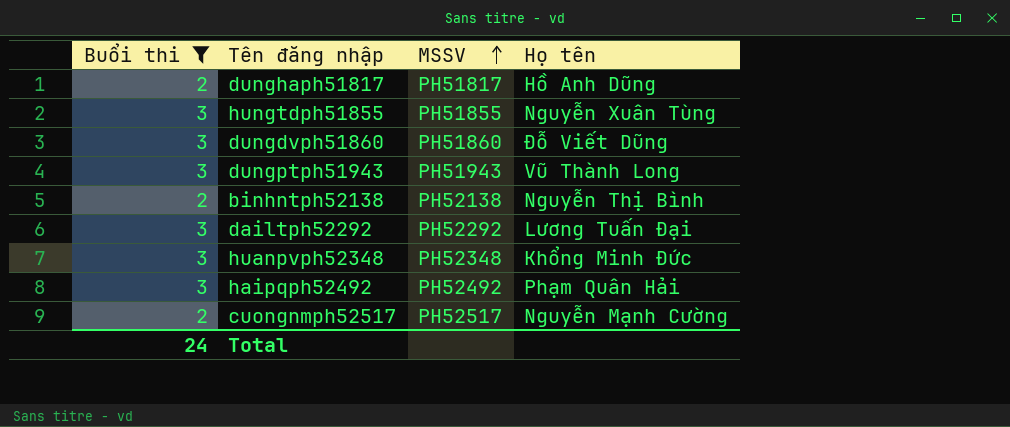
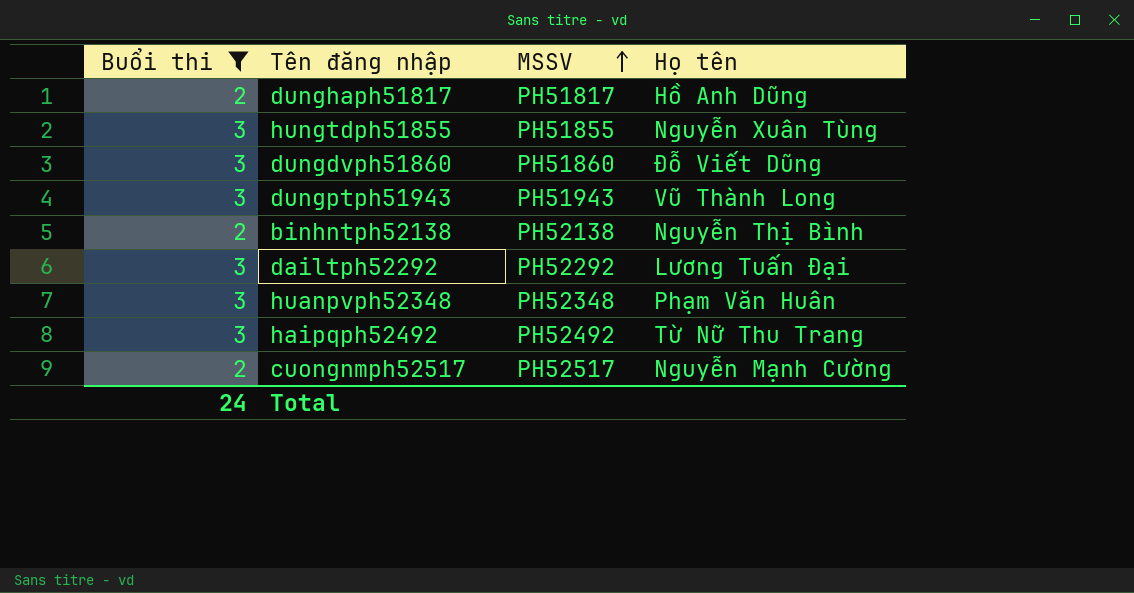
huanpvph52348 | Họ tên: Khổng Minh Đức -> Phạm Văn Huân
haipqph52492 | Họ tên: Phạm Quân Hải -> Từ Nữ Thu Trang

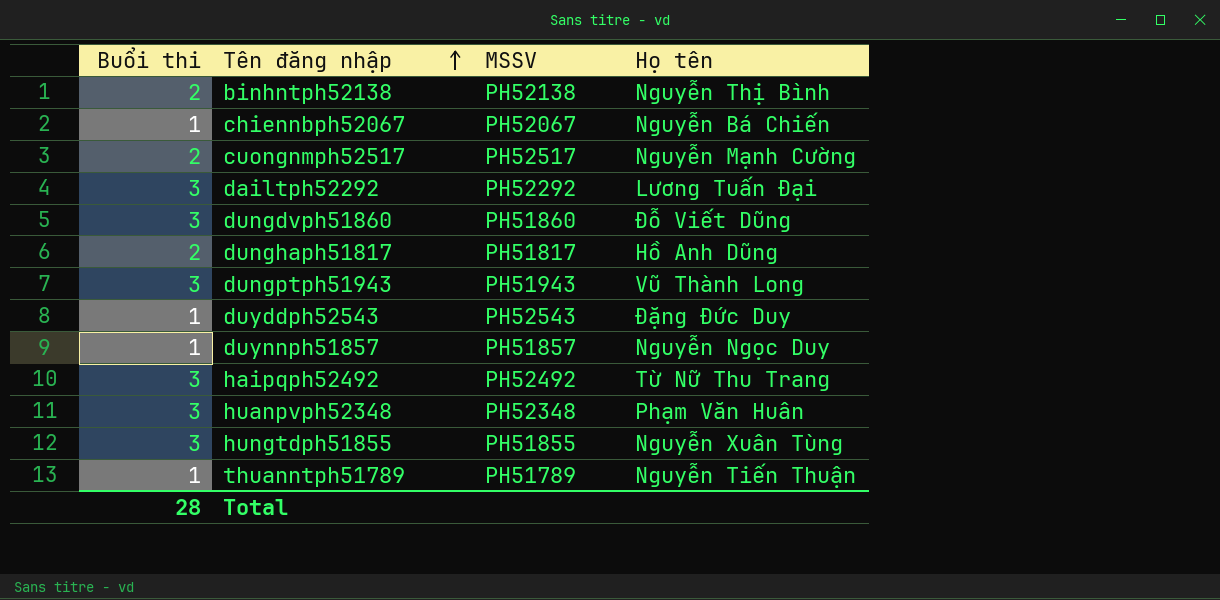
filter: Buổi thi != 1 -> none
row order: MSSV ascending -> Tên đăng nhập ascending
Total | Buổi thi: 24 -> 28

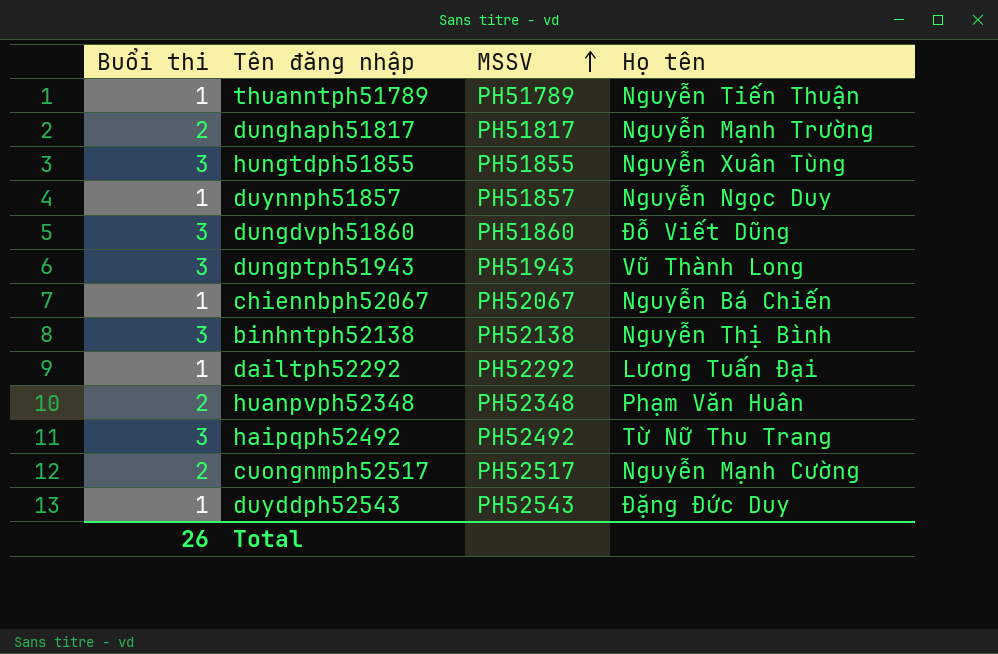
row order: Tên đăng nhập ascending -> MSSV ascending
dunghaph51817 | Họ tên: Hồ Anh Dũng -> Nguyễn Mạnh Trường
binhntph52138 | Buổi thi: 2 -> 3
dailtph52292 | Buổi thi: 3 -> 1
huanpvph52348 | Buổi thi: 3 -> 2
Total | Buổi thi: 28 -> 26

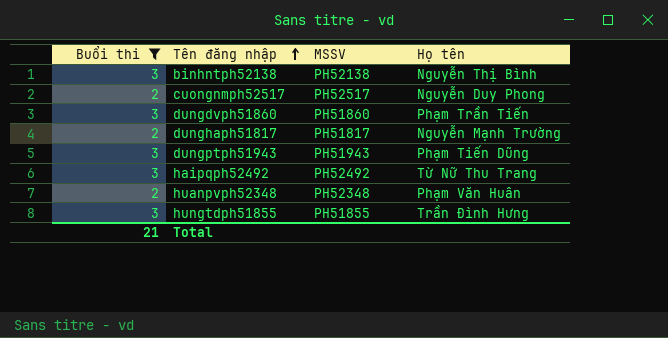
filter: none -> Buổi thi != 1
row order: MSSV ascending -> Tên đăng nhập ascending
cuongnmph52517 | Họ tên: Nguyễn Mạnh Cường -> Nguyễn Duy Phong
dungdvph51860 | Họ tên: Đỗ Viết Dũng -> Phạm Trần Tiến
dungptph51943 | Họ tên: Vũ Thành Long -> Phạm Tiến Dũng
hungtdph51855 | Họ tên: Nguyễn Xuân Tùng -> Trần Đình Hưng
Total | Buổi thi: 26 -> 21

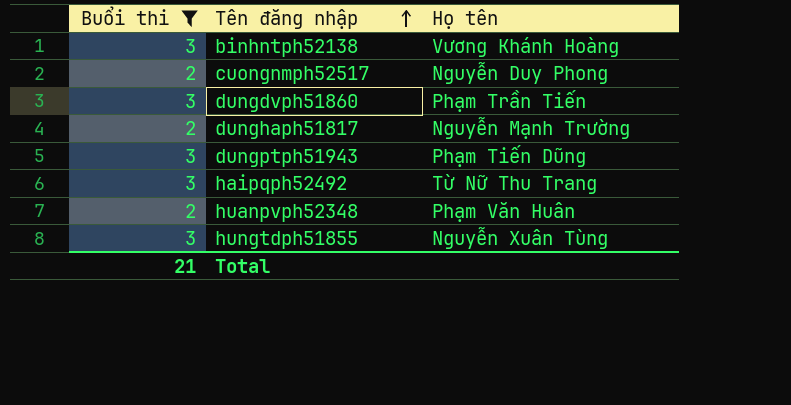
column MSSV | position: 3 -> none
binhntph52138 | Họ tên: Nguyễn Thị Bình -> Vương Khánh Hoàng
hungtdph51855 | Họ tên: Trần Đình Hưng -> Nguyễn Xuân Tùng

